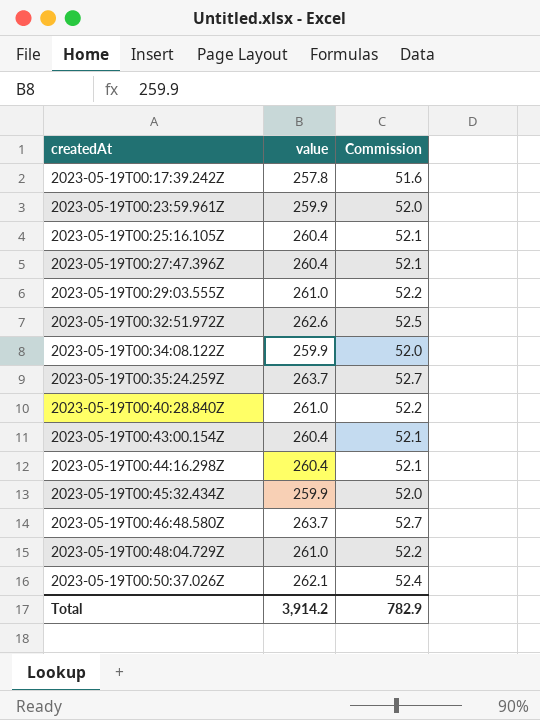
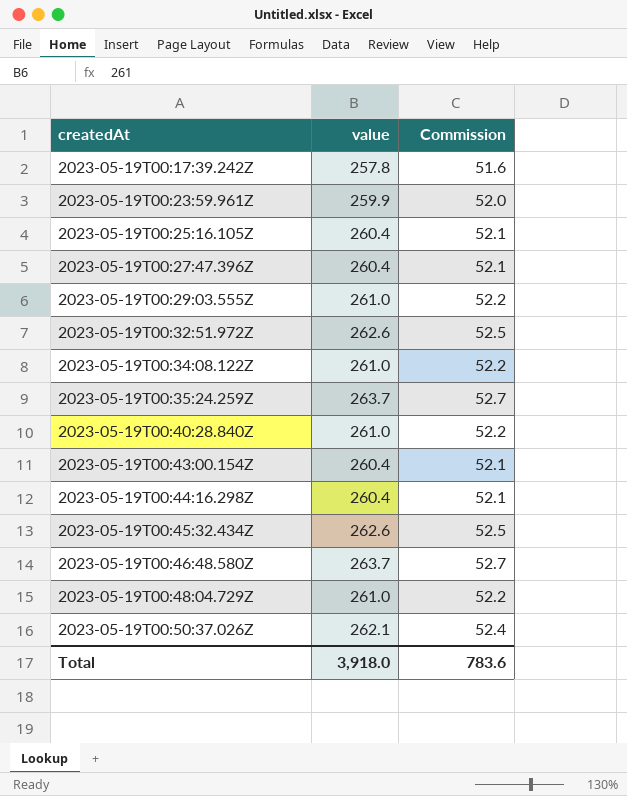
2023-05-19T00:34:08.122Z | value: 259.9 -> 261.0
2023-05-19T00:34:08.122Z | Commission: 52.0 -> 52.2
2023-05-19T00:45:32.434Z | value: 259.9 -> 262.6
2023-05-19T00:45:32.434Z | Commission: 52.0 -> 52.5
Total | value: 3,914.2 -> 3,918.0
Total | Commission: 782.9 -> 783.6

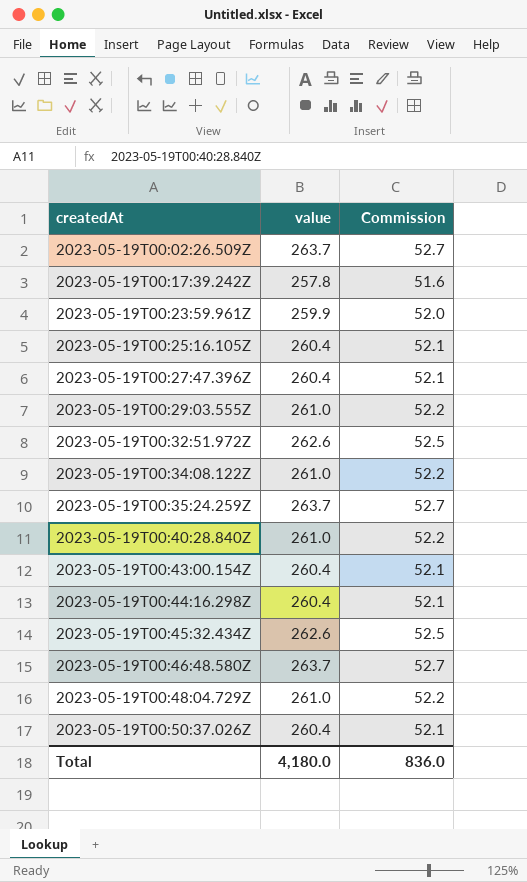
row 2023-05-19T00:02:26.509Z: none -> 263.7 | 52.7
2023-05-19T00:50:37.026Z | value: 262.1 -> 260.4
2023-05-19T00:50:37.026Z | Commission: 52.4 -> 52.1
Total | value: 3,918.0 -> 4,180.0
Total | Commission: 783.6 -> 836.0

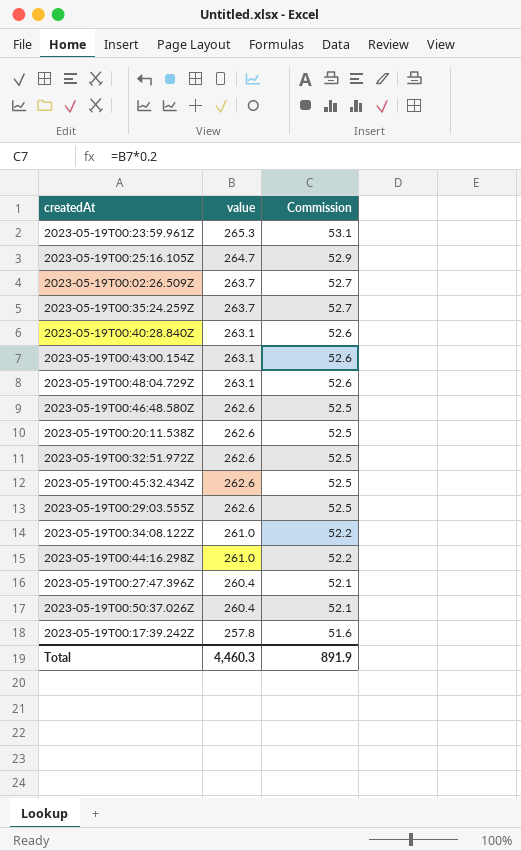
row order: createdAt ascending -> value descending
2023-05-19T00:23:59.961Z | value: 259.9 -> 265.3
2023-05-19T00:23:59.961Z | Commission: 52.0 -> 53.1
2023-05-19T00:25:16.105Z | value: 260.4 -> 264.7
2023-05-19T00:25:16.105Z | Commission: 52.1 -> 52.9
2023-05-19T00:40:28.840Z | value: 261.0 -> 263.1
2023-05-19T00:40:28.840Z | Commission: 52.2 -> 52.6
2023-05-19T00:43:00.154Z | value: 260.4 -> 263.1
2023-05-19T00:43:00.154Z | Commission: 52.1 -> 52.6
2023-05-19T00:48:04.729Z | value: 261.0 -> 263.1
2023-05-19T00:48:04.729Z | Commission: 52.2 -> 52.6
2023-05-19T00:46:48.580Z | value: 263.7 -> 262.6
2023-05-19T00:46:48.580Z | Commission: 52.7 -> 52.5
row 2023-05-19T00:20:11.538Z: none -> 262.6 | 52.5
2023-05-19T00:29:03.555Z | value: 261.0 -> 262.6
2023-05-19T00:29:03.555Z | Commission: 52.2 -> 52.5
2023-05-19T00:44:16.298Z | value: 260.4 -> 261.0
2023-05-19T00:44:16.298Z | Commission: 52.1 -> 52.2
Total | value: 4,180.0 -> 4,460.3
Total | Commission: 836.0 -> 891.9

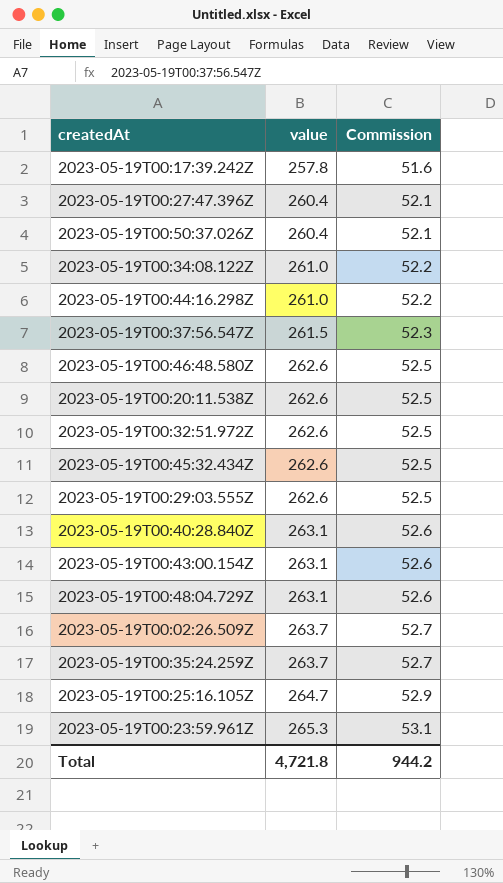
row order: value descending -> value ascending
row 2023-05-19T00:37:56.547Z: none -> 261.5 | 52.3
Total | value: 4,460.3 -> 4,721.8
Total | Commission: 891.9 -> 944.2

